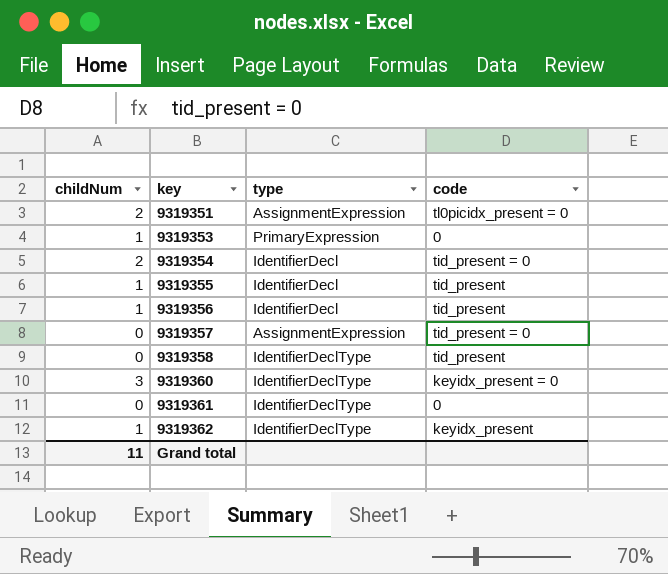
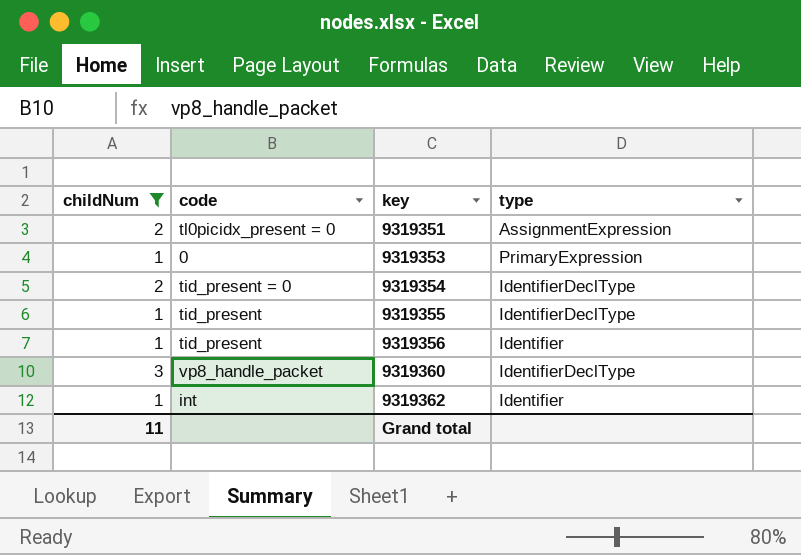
filter: none -> childNum != 0
column code | position: 4 -> 2
9319354 | type: IdentifierDecl -> IdentifierDeclType
9319355 | type: IdentifierDecl -> IdentifierDeclType
9319356 | type: IdentifierDecl -> Identifier
9319360 | code: keyidx_present = 0 -> vp8_handle_packet
9319362 | code: keyidx_present -> int
9319362 | type: IdentifierDeclType -> Identifier

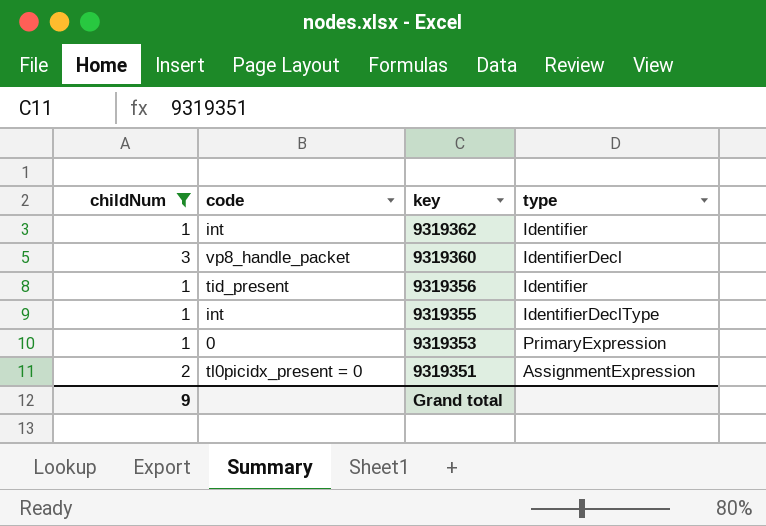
row order: key ascending -> key descending
row 9319354: 2 | tid_present = 0 | IdentifierDeclType -> none
9319360 | type: IdentifierDeclType -> IdentifierDecl
9319355 | code: tid_present -> int
Grand total | childNum: 11 -> 9

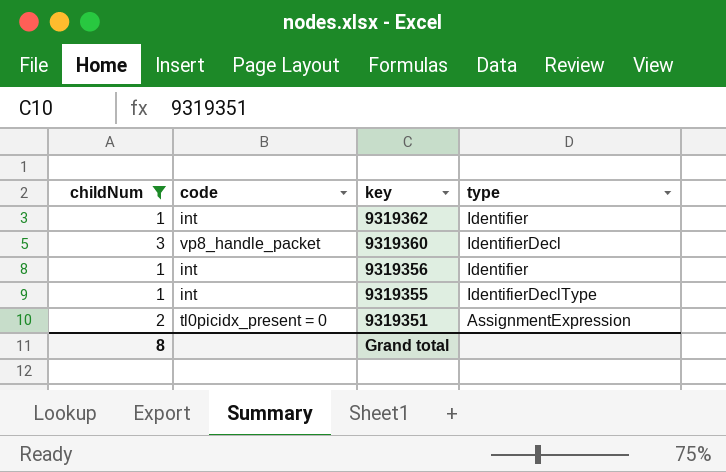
row 9319353: 1 | 0 | PrimaryExpression -> none
9319356 | code: tid_present -> int
Grand total | childNum: 9 -> 8

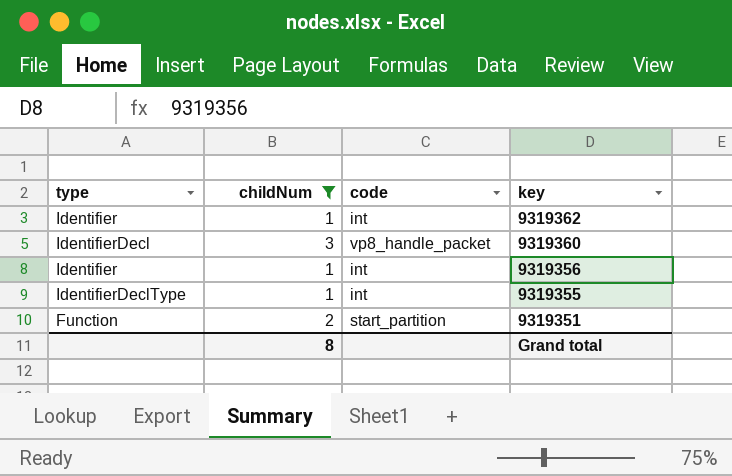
column type | position: 4 -> 1
9319351 | type: AssignmentExpression -> Function
9319351 | code: tl0picidx_present = 0 -> start_partition

